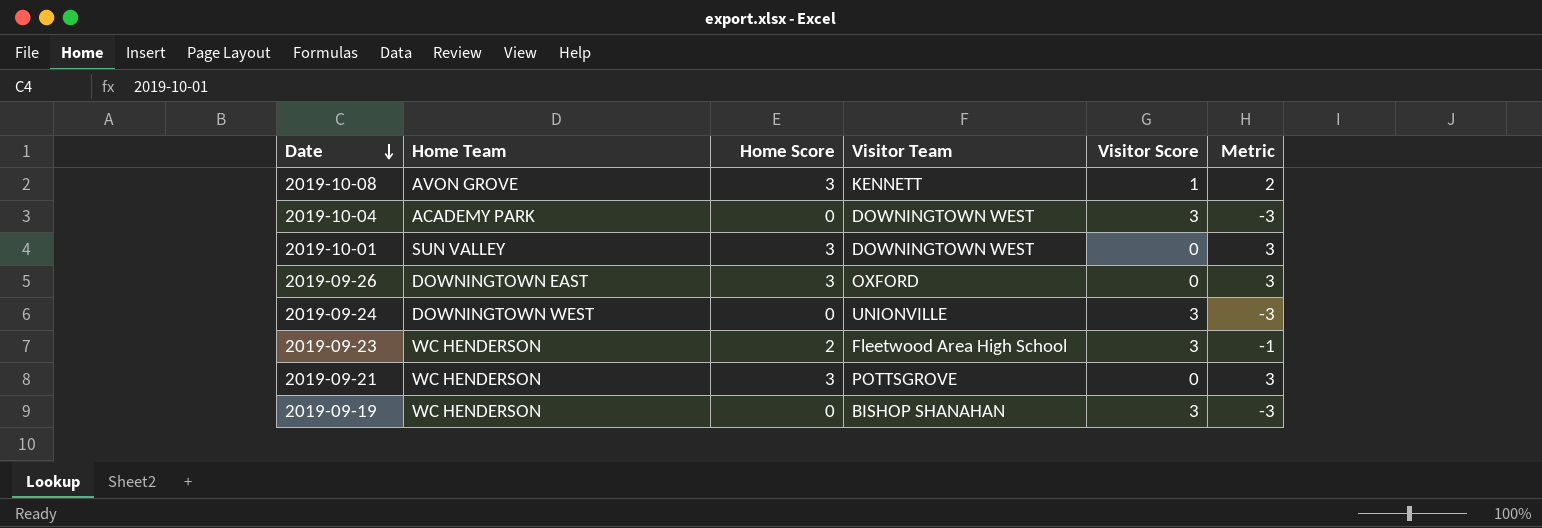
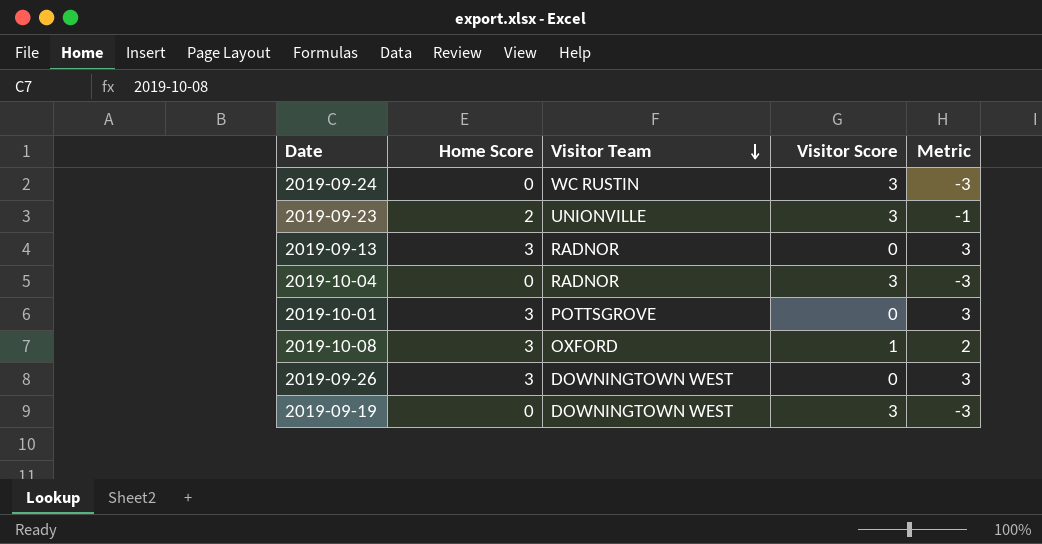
row order: Date descending -> Visitor Team descending
column Home Team | position: 2 -> none
row 2019-09-21: WC HENDERSON | 3 | POTTSGROVE | 0 | 3 -> none
2019-09-24 | Visitor Team: UNIONVILLE -> WC RUSTIN
2019-09-23 | Visitor Team: Fleetwood Area High School -> UNIONVILLE
row 2019-09-13: none -> 3 | RADNOR | 0 | 3
2019-10-04 | Visitor Team: DOWNINGTOWN WEST -> RADNOR
2019-10-01 | Visitor Team: DOWNINGTOWN WEST -> POTTSGROVE
2019-10-08 | Visitor Team: KENNETT -> OXFORD
2019-09-26 | Visitor Team: OXFORD -> DOWNINGTOWN WEST
2019-09-19 | Visitor Team: BISHOP SHANAHAN -> DOWNINGTOWN WEST

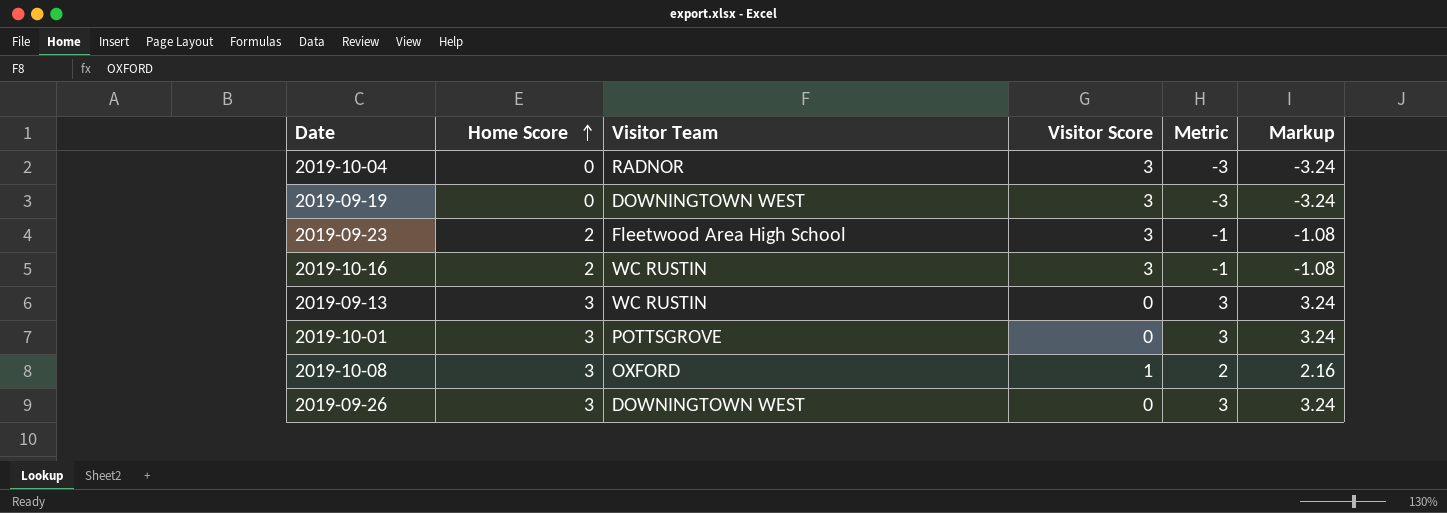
row order: Visitor Team descending -> Home Score ascending
column Markup | formula: none -> [Metric] * 1.08
row 2019-09-24: 0 | WC RUSTIN | 3 | -3 -> none
2019-09-23 | Visitor Team: UNIONVILLE -> Fleetwood Area High School
row 2019-10-16: none -> 2 | WC RUSTIN | 3 | -1 | -1.08
2019-09-13 | Visitor Team: RADNOR -> WC RUSTIN

